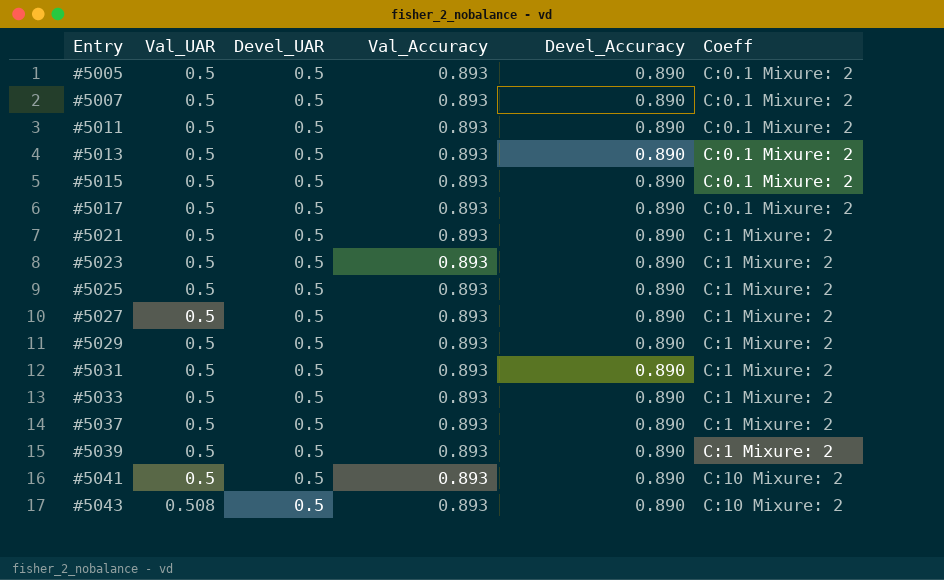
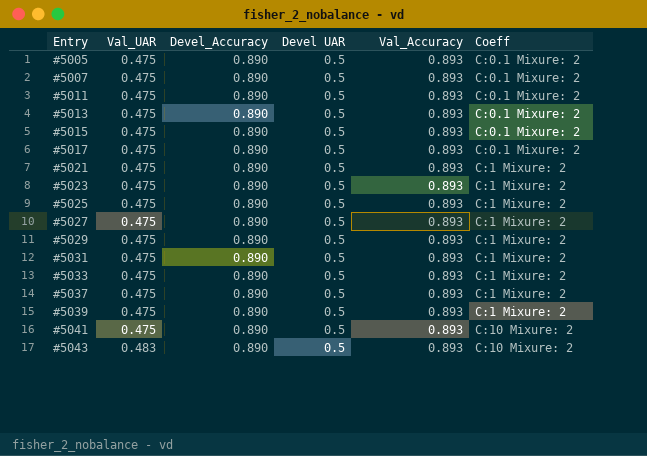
column Devel_Accuracy | position: 5 -> 3
column name: Devel_UAR -> Devel UAR
#5005 | Val_UAR: 0.5 -> 0.475
#5007 | Val_UAR: 0.5 -> 0.475
#5011 | Val_UAR: 0.5 -> 0.475
#5013 | Val_UAR: 0.5 -> 0.475
#5015 | Val_UAR: 0.5 -> 0.475
#5017 | Val_UAR: 0.5 -> 0.475
#5021 | Val_UAR: 0.5 -> 0.475
#5023 | Val_UAR: 0.5 -> 0.475
#5025 | Val_UAR: 0.5 -> 0.475
#5027 | Val_UAR: 0.5 -> 0.475
#5029 | Val_UAR: 0.5 -> 0.475
#5031 | Val_UAR: 0.5 -> 0.475
#5033 | Val_UAR: 0.5 -> 0.475
#5037 | Val_UAR: 0.5 -> 0.475
#5039 | Val_UAR: 0.5 -> 0.475
#5041 | Val_UAR: 0.5 -> 0.475
#5043 | Val_UAR: 0.508 -> 0.483

